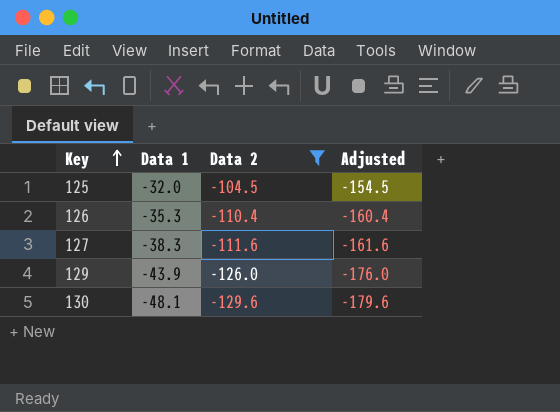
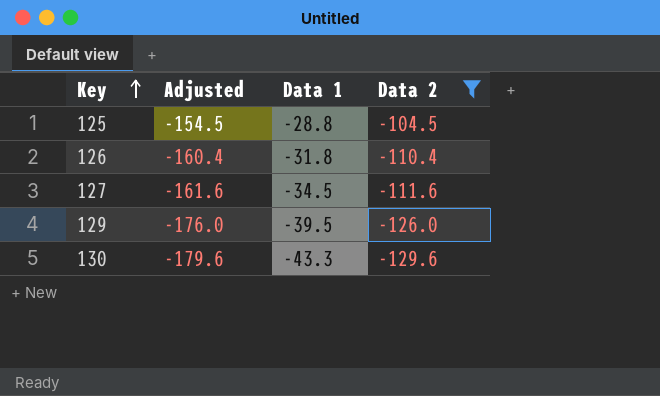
column Adjusted | position: 4 -> 2
125 | Data 1: -32.0 -> -28.8
126 | Data 1: -35.3 -> -31.8
127 | Data 1: -38.3 -> -34.5
129 | Data 1: -43.9 -> -39.5
130 | Data 1: -48.1 -> -43.3

